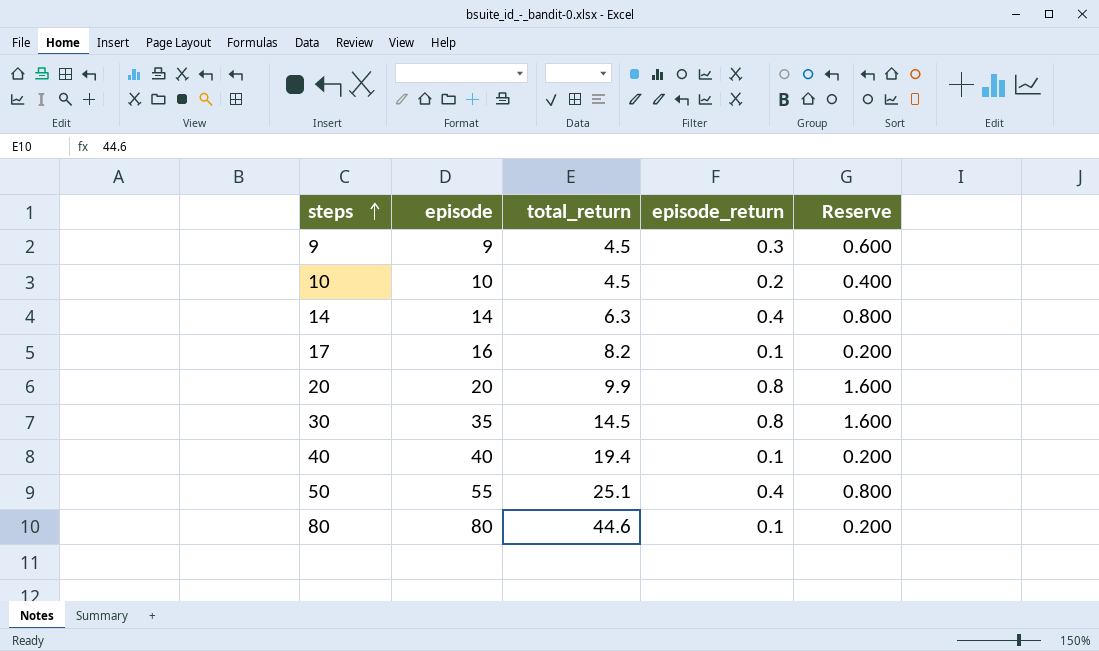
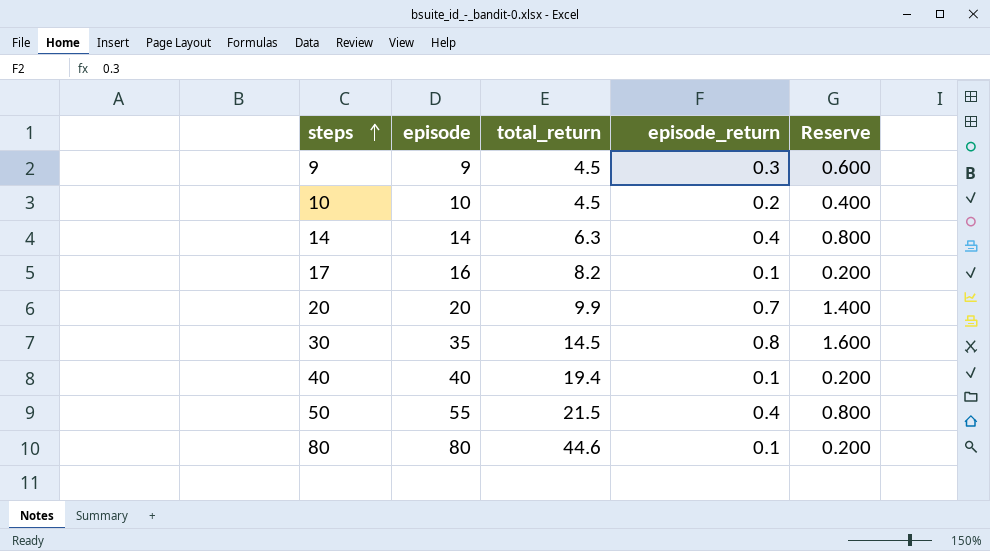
20 | episode_return: 0.8 -> 0.7
20 | Reserve: 1.600 -> 1.400
50 | total_return: 25.1 -> 21.5

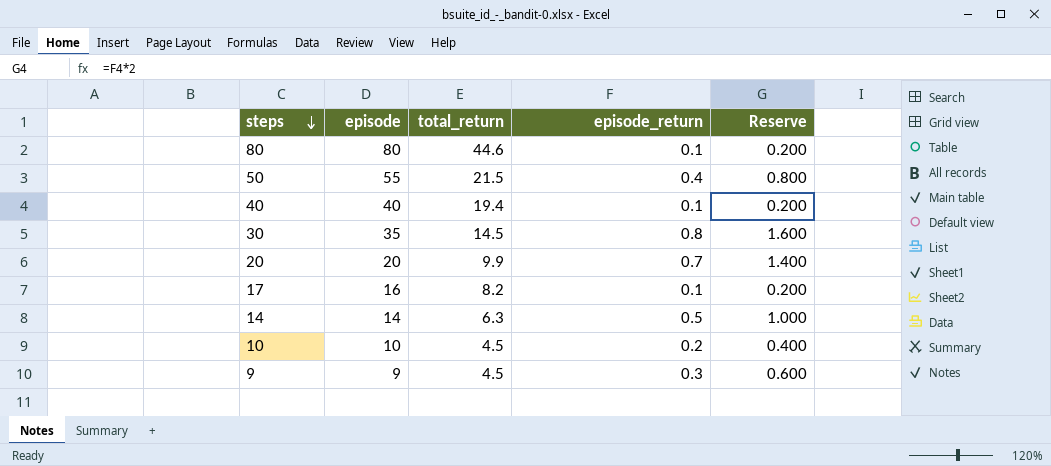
row order: steps ascending -> steps descending
14 | episode_return: 0.4 -> 0.5
14 | Reserve: 0.800 -> 1.000

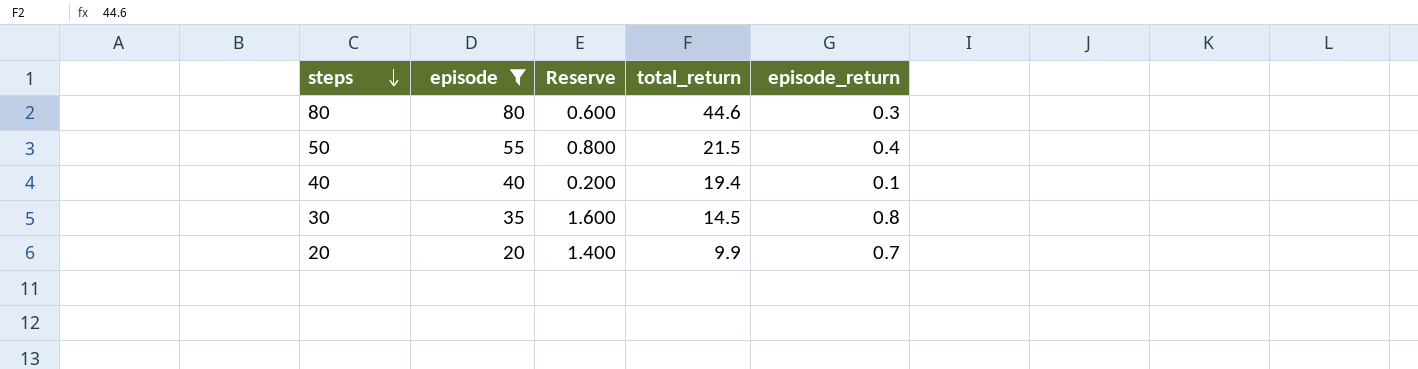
filter: none -> episode >= 20
column Reserve | position: 5 -> 3
80 | Reserve: 0.200 -> 0.600
80 | episode_return: 0.1 -> 0.3

